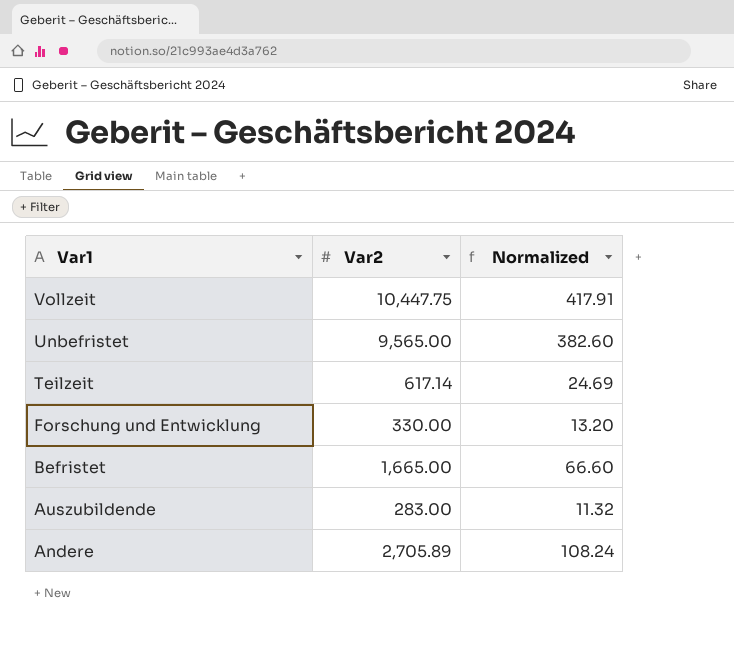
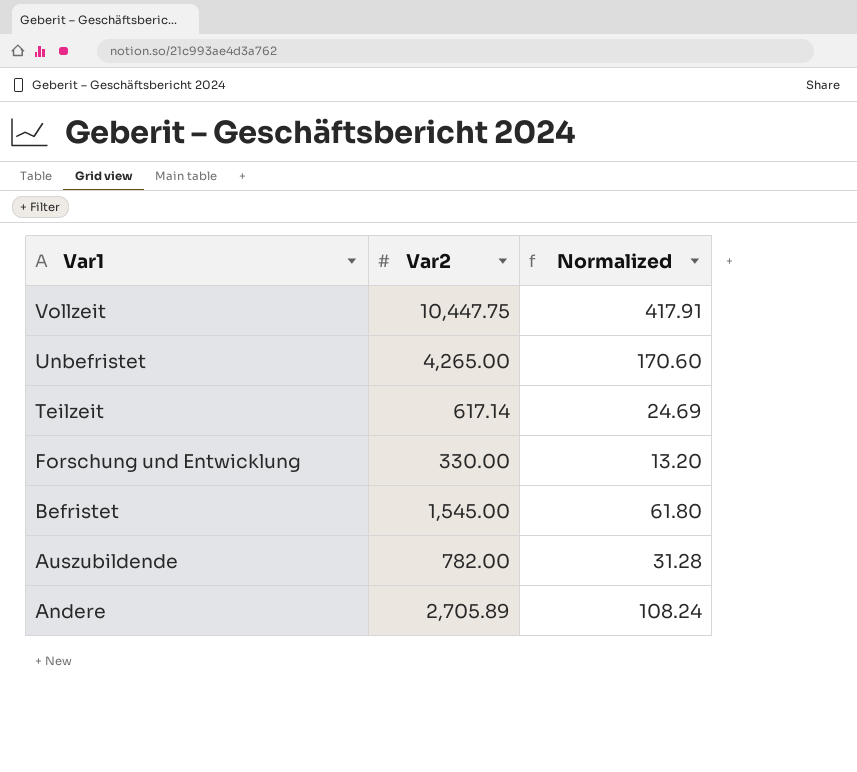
Unbefristet | Var2: 9,565.00 -> 4,265.00
Unbefristet | Normalized: 382.60 -> 170.60
Befristet | Var2: 1,665.00 -> 1,545.00
Befristet | Normalized: 66.60 -> 61.80
Auszubildende | Var2: 283.00 -> 782.00
Auszubildende | Normalized: 11.32 -> 31.28

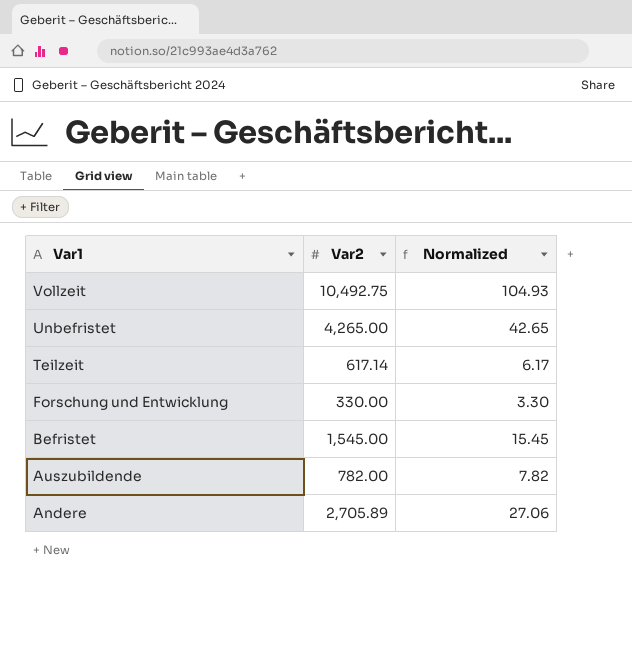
column Normalized | formula: [Var2] * 0.04 -> [Var2] * 0.01
Vollzeit | Var2: 10,447.75 -> 10,492.75

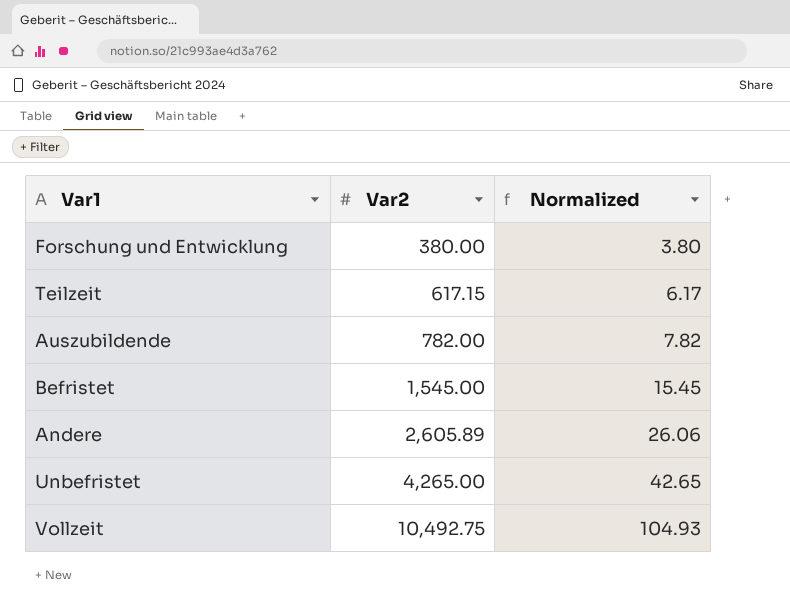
row order: Var1 descending -> Var2 ascending
Forschung und Entwicklung | Var2: 330.00 -> 380.00
Forschung und Entwicklung | Normalized: 3.30 -> 3.80
Teilzeit | Var2: 617.14 -> 617.15
Andere | Var2: 2,705.89 -> 2,605.89
Andere | Normalized: 27.06 -> 26.06

